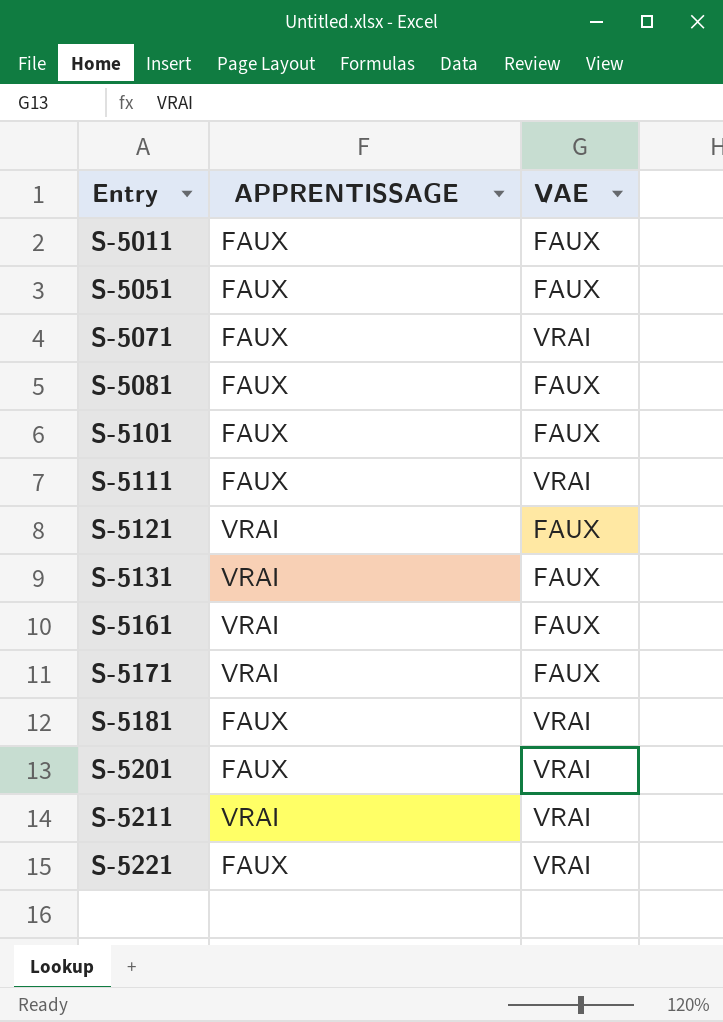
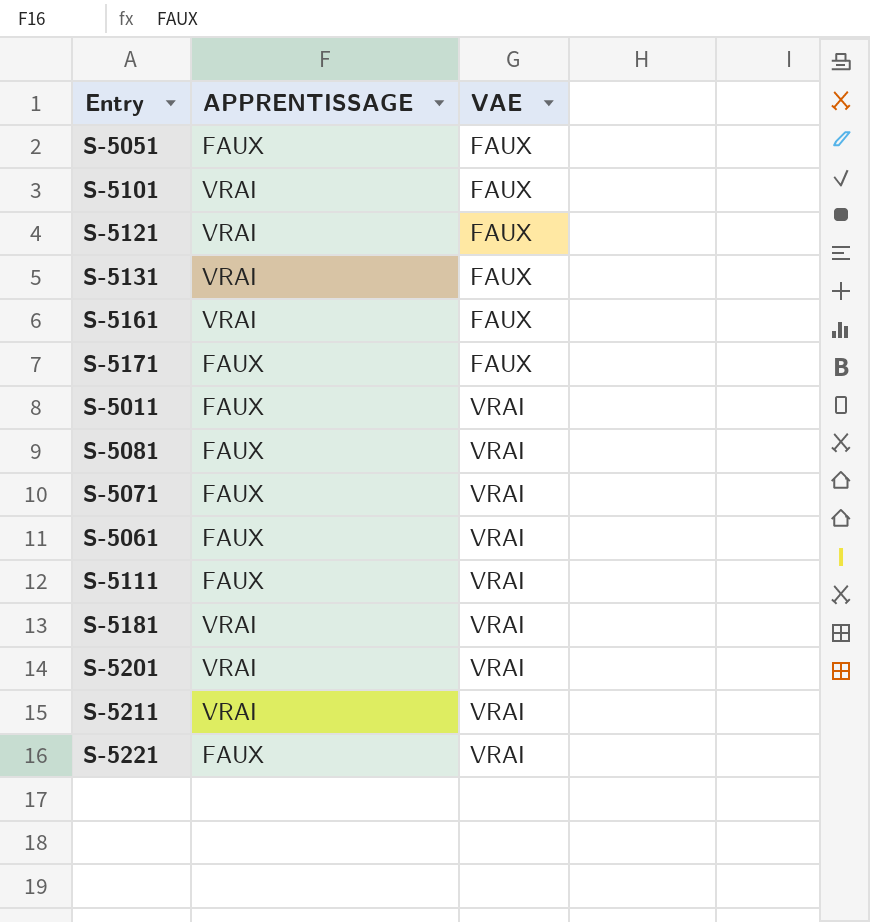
row order: Entry ascending -> VAE ascending
S-5101 | APPRENTISSAGE: FAUX -> VRAI
S-5171 | APPRENTISSAGE: VRAI -> FAUX
S-5011 | VAE: FAUX -> VRAI
S-5081 | VAE: FAUX -> VRAI
row S-5061: none -> FAUX | VRAI
S-5181 | APPRENTISSAGE: FAUX -> VRAI
S-5201 | APPRENTISSAGE: FAUX -> VRAI

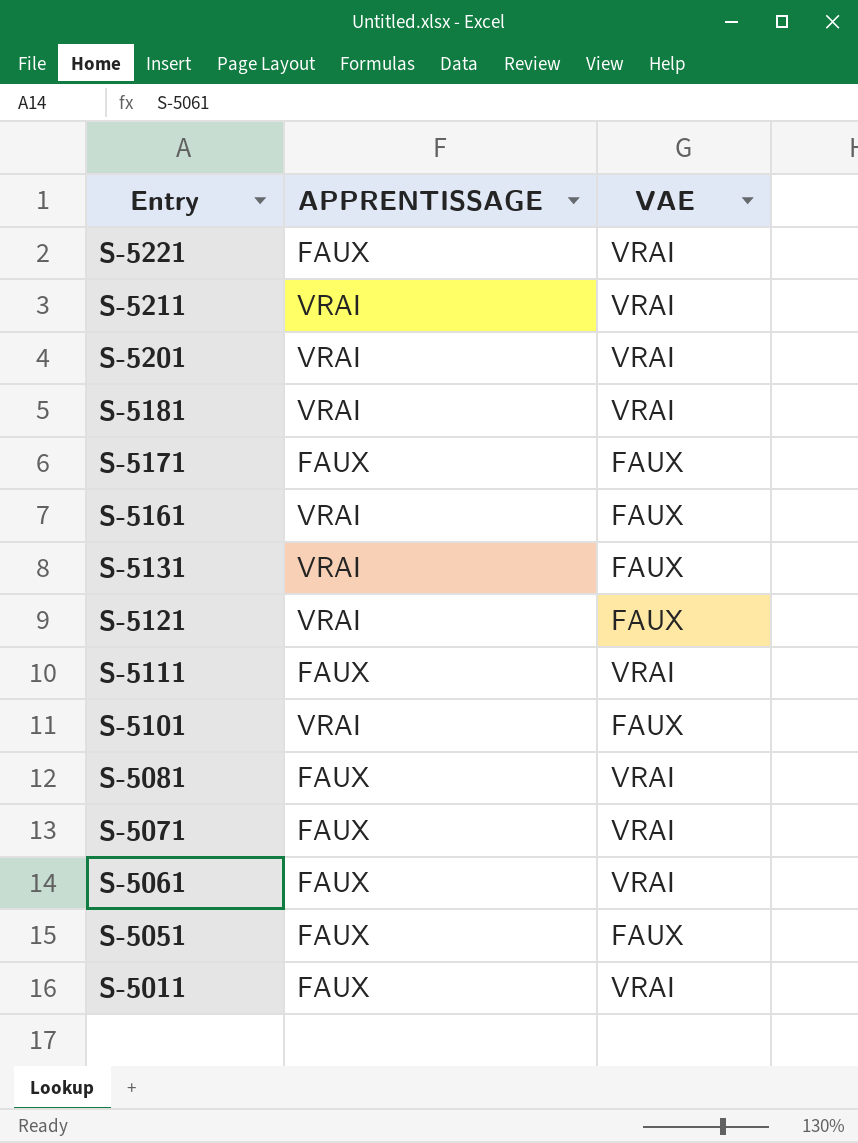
row order: VAE ascending -> Entry descending

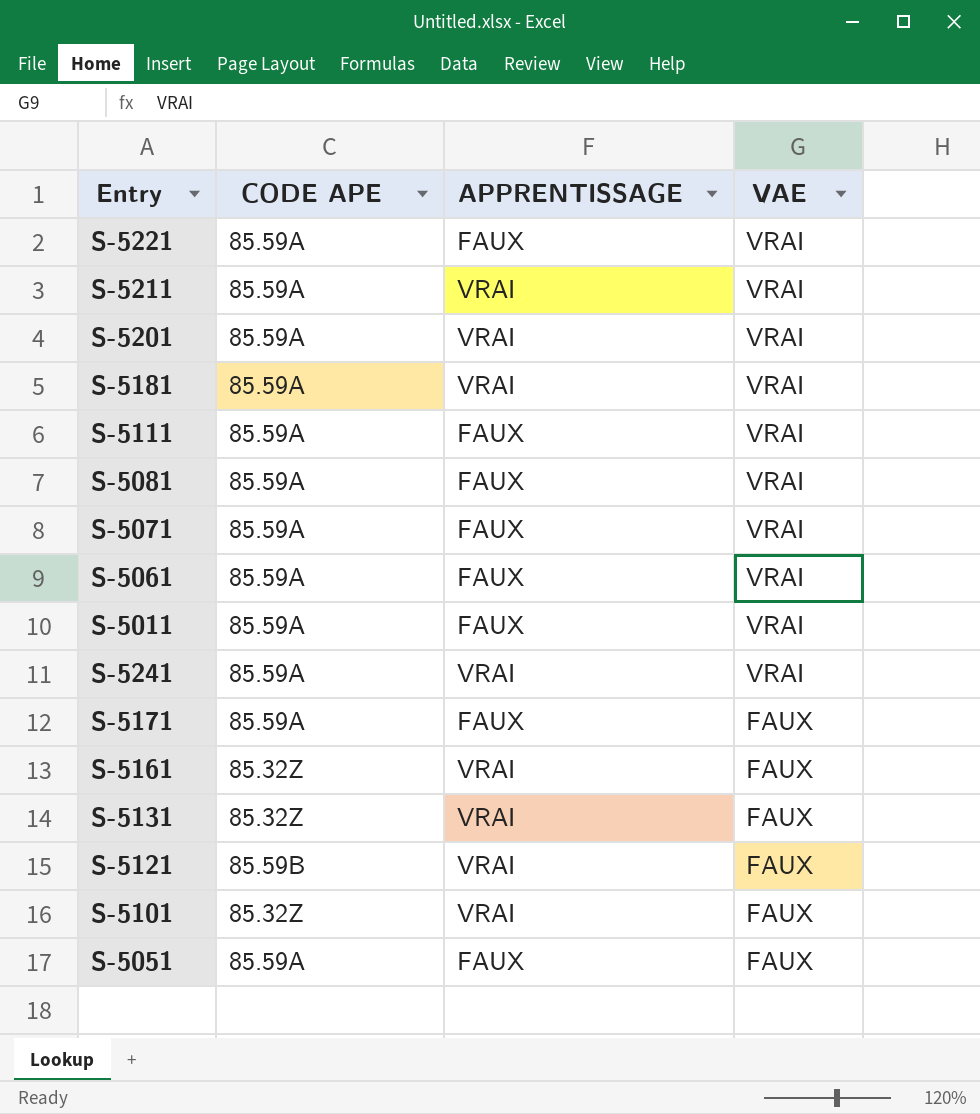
row order: Entry descending -> VAE descending
column CODE APE | position: none -> 2
row S-5241: none -> 85.59A | VRAI | VRAI

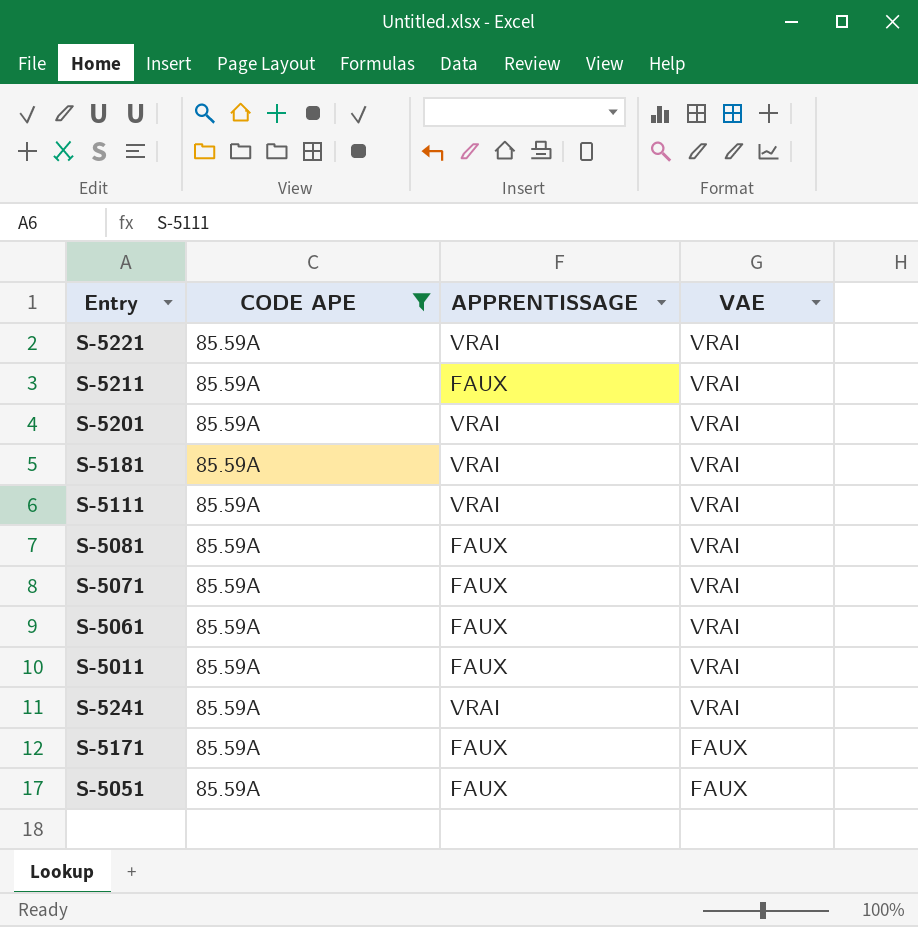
filter: none -> CODE APE = 85.59A
S-5221 | APPRENTISSAGE: FAUX -> VRAI
S-5211 | APPRENTISSAGE: VRAI -> FAUX
S-5111 | APPRENTISSAGE: FAUX -> VRAI

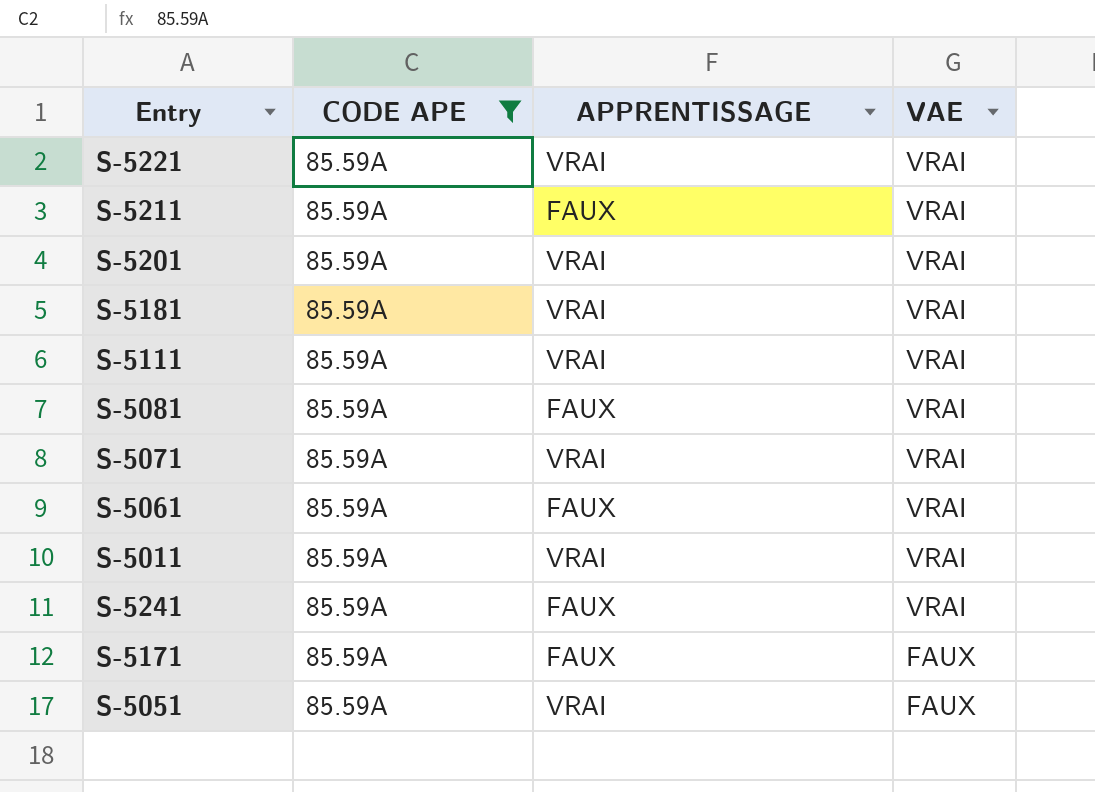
S-5071 | APPRENTISSAGE: FAUX -> VRAI
S-5011 | APPRENTISSAGE: FAUX -> VRAI
S-5241 | APPRENTISSAGE: VRAI -> FAUX
S-5051 | APPRENTISSAGE: FAUX -> VRAI

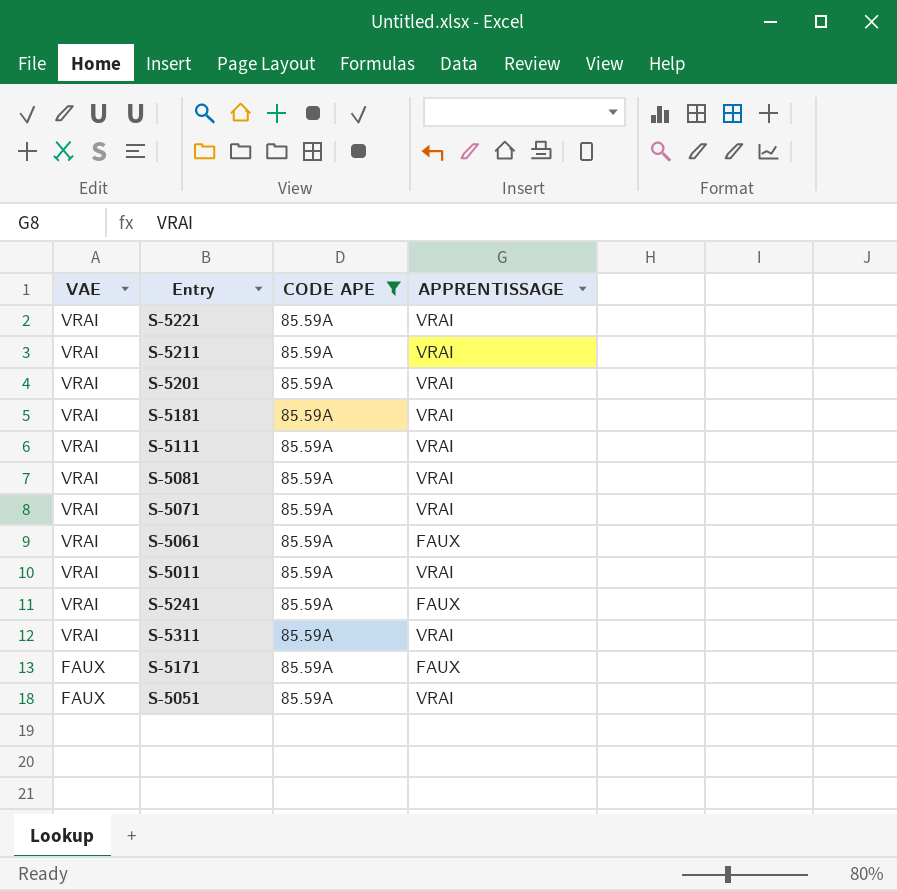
column VAE | position: 4 -> 1
S-5211 | APPRENTISSAGE: FAUX -> VRAI
S-5081 | APPRENTISSAGE: FAUX -> VRAI
row S-5311: none -> VRAI | 85.59A | VRAI

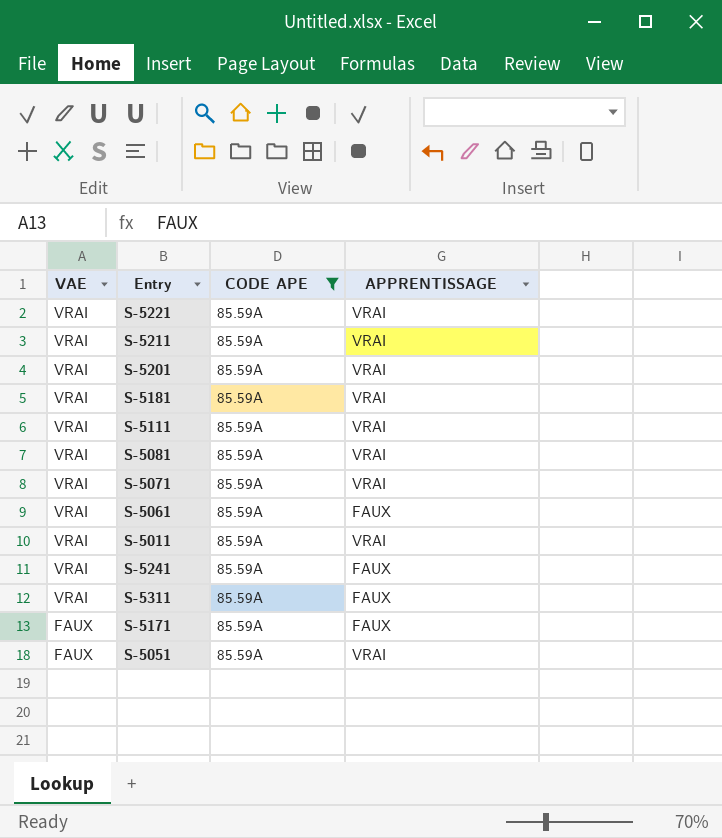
S-5311 | APPRENTISSAGE: VRAI -> FAUX

